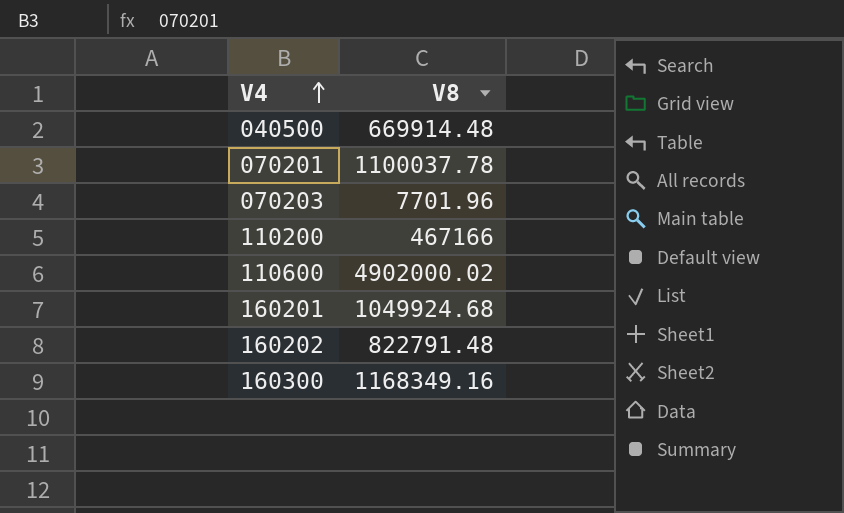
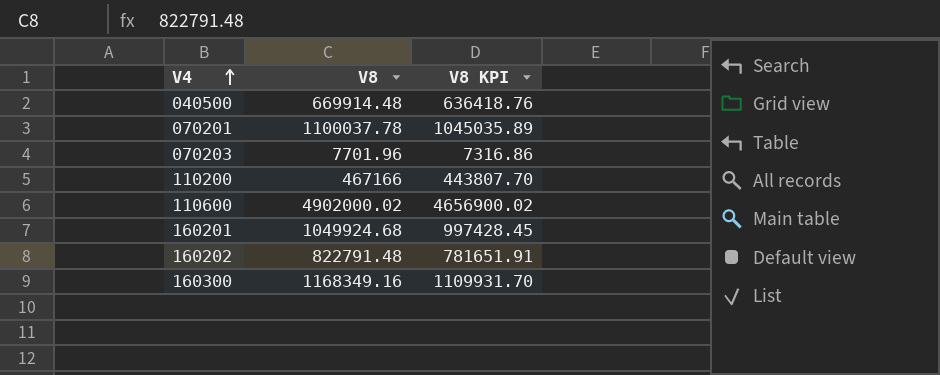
column V8 KPI | formula: none -> [V8] * 0.95

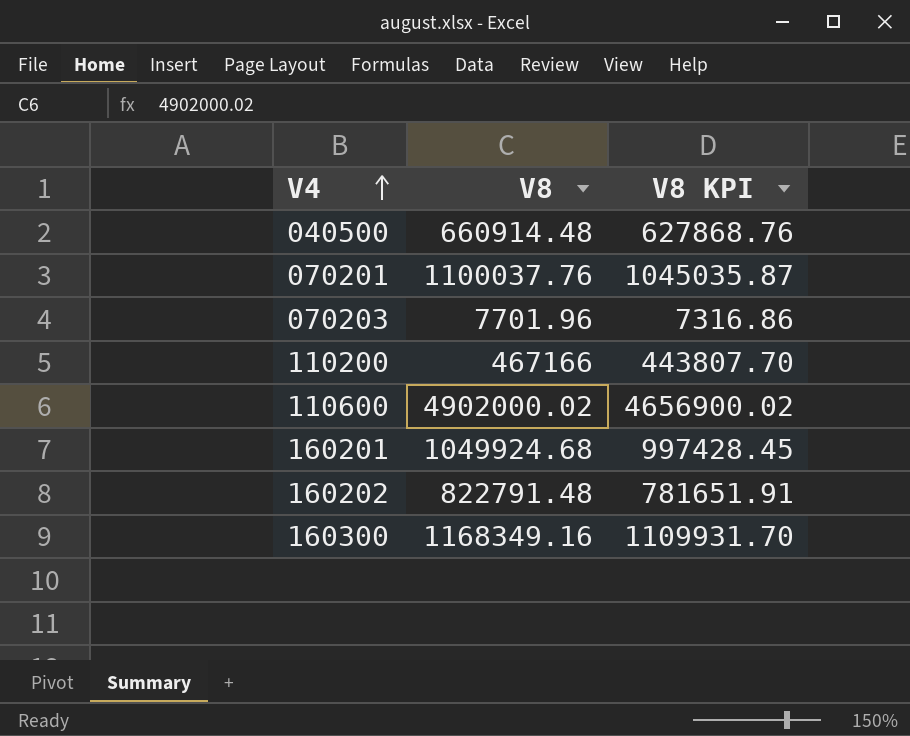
040500 | V8: 669914.48 -> 660914.48
040500 | V8 KPI: 636418.76 -> 627868.76
070201 | V8: 1100037.78 -> 1100037.76
070201 | V8 KPI: 1045035.89 -> 1045035.87

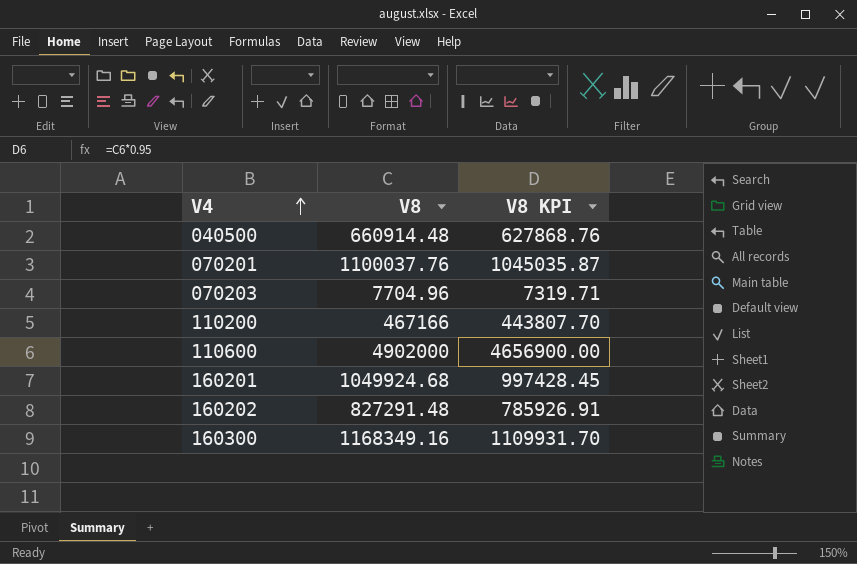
070203 | V8: 7701.96 -> 7704.96
070203 | V8 KPI: 7316.86 -> 7319.71
110600 | V8: 4902000.02 -> 4902000
110600 | V8 KPI: 4656900.02 -> 4656900.00
160202 | V8: 822791.48 -> 827291.48
160202 | V8 KPI: 781651.91 -> 785926.91

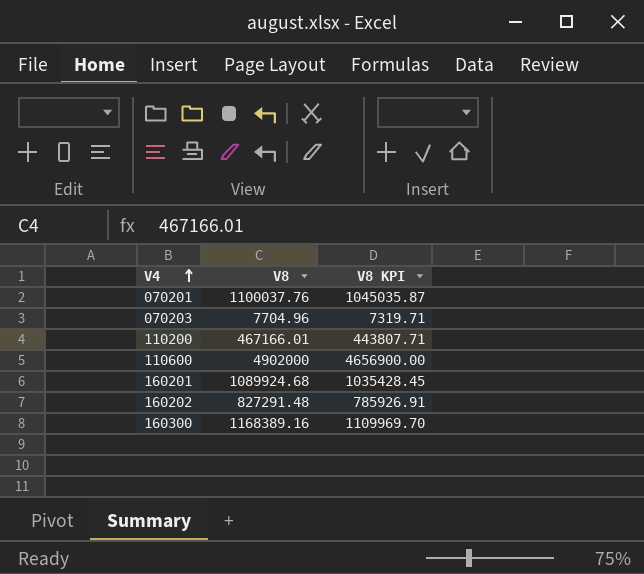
row 040500: 660914.48 | 627868.76 -> none
110200 | V8: 467166 -> 467166.01
110200 | V8 KPI: 443807.70 -> 443807.71
160201 | V8: 1049924.68 -> 1089924.68
160201 | V8 KPI: 997428.45 -> 1035428.45
160300 | V8: 1168349.16 -> 1168389.16
160300 | V8 KPI: 1109931.70 -> 1109969.70

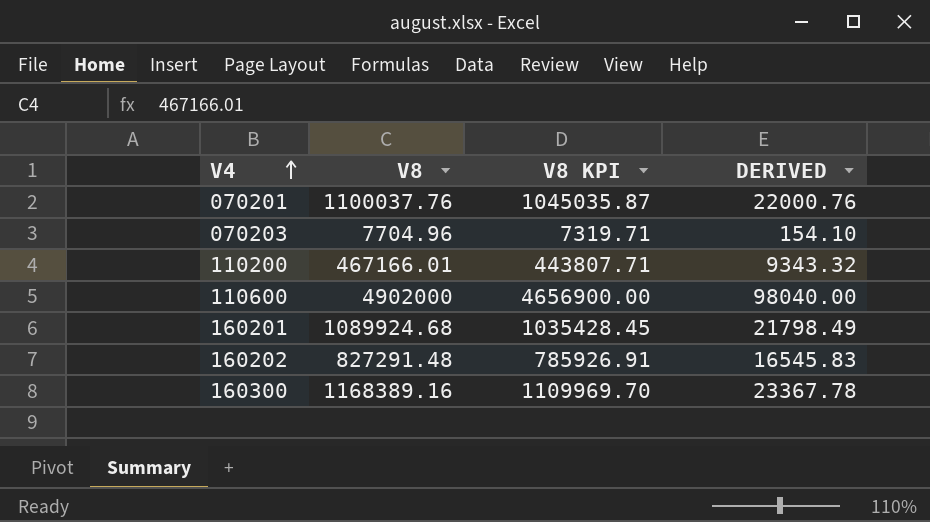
column DERIVED | formula: none -> [V8] * 0.02

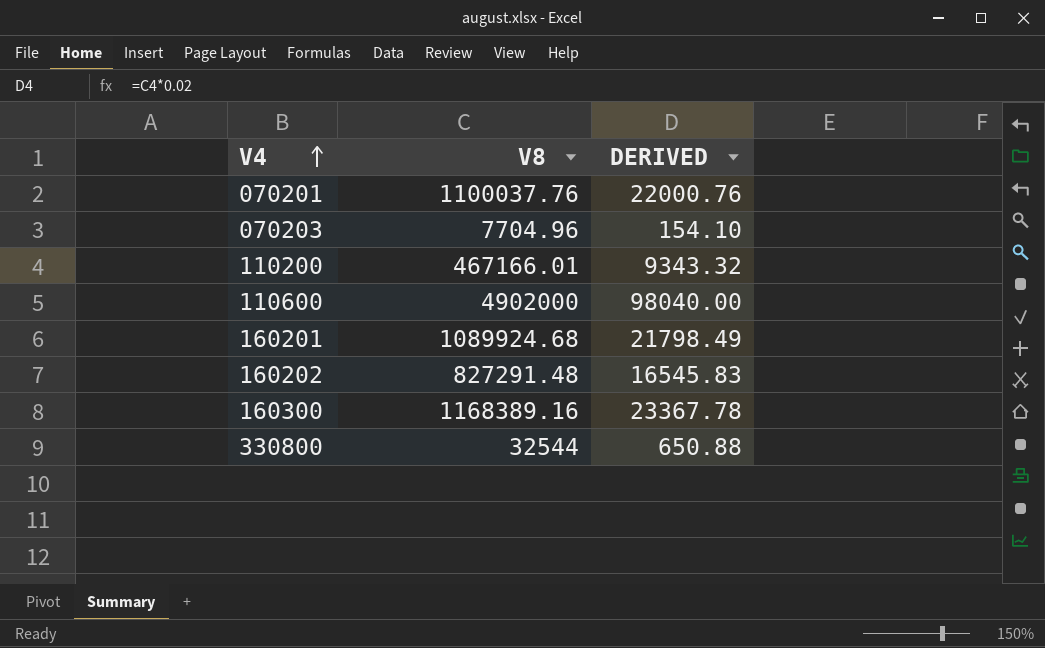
column V8 KPI | formula: [V8] * 0.95 -> none
row 330800: none -> 32544 | 650.88

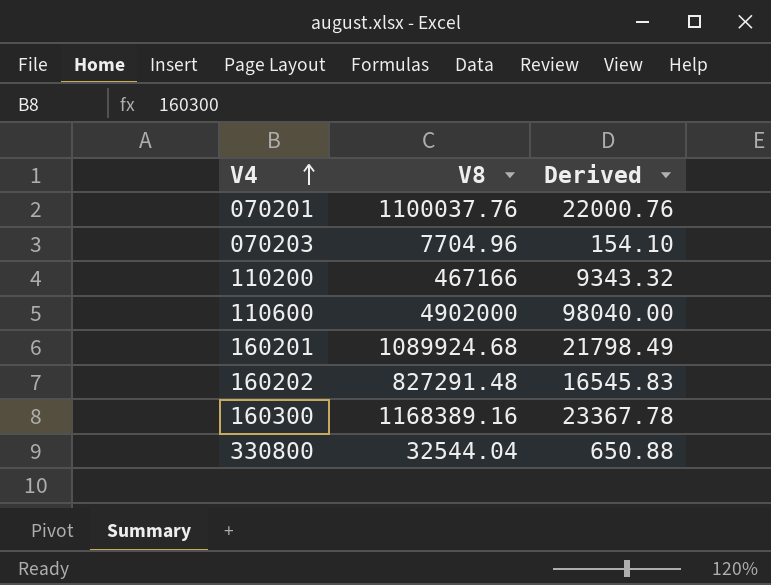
column name: DERIVED -> Derived
110200 | V8: 467166.01 -> 467166
330800 | V8: 32544 -> 32544.04

